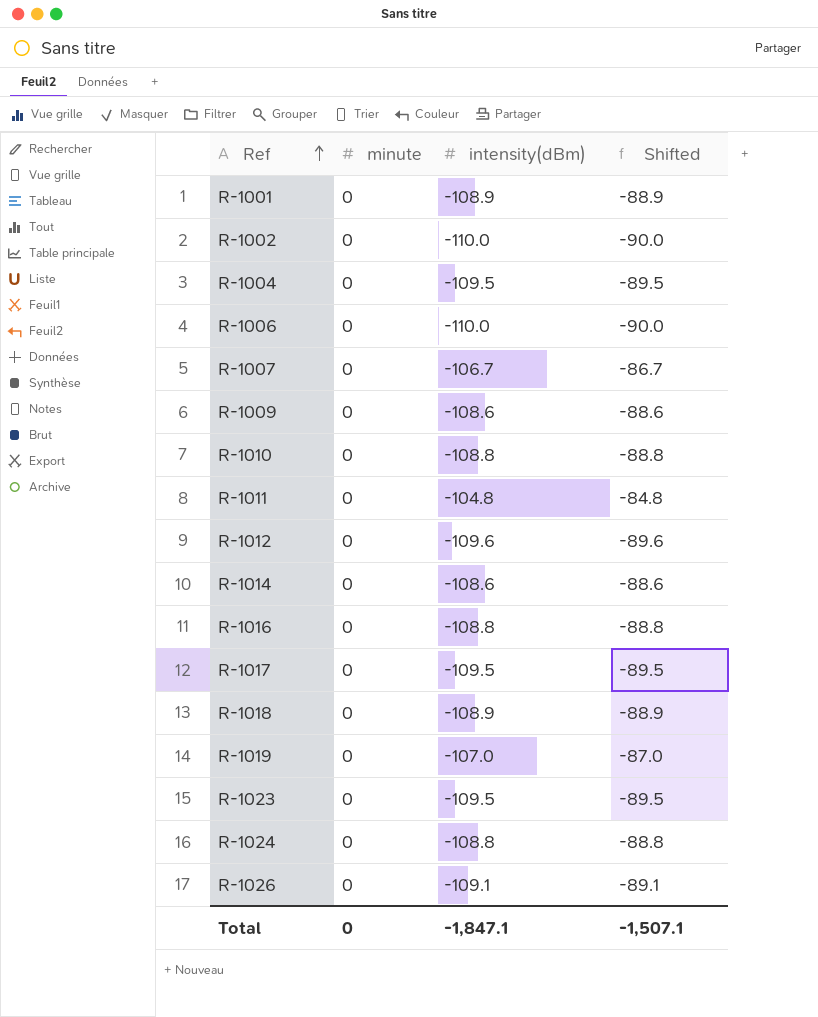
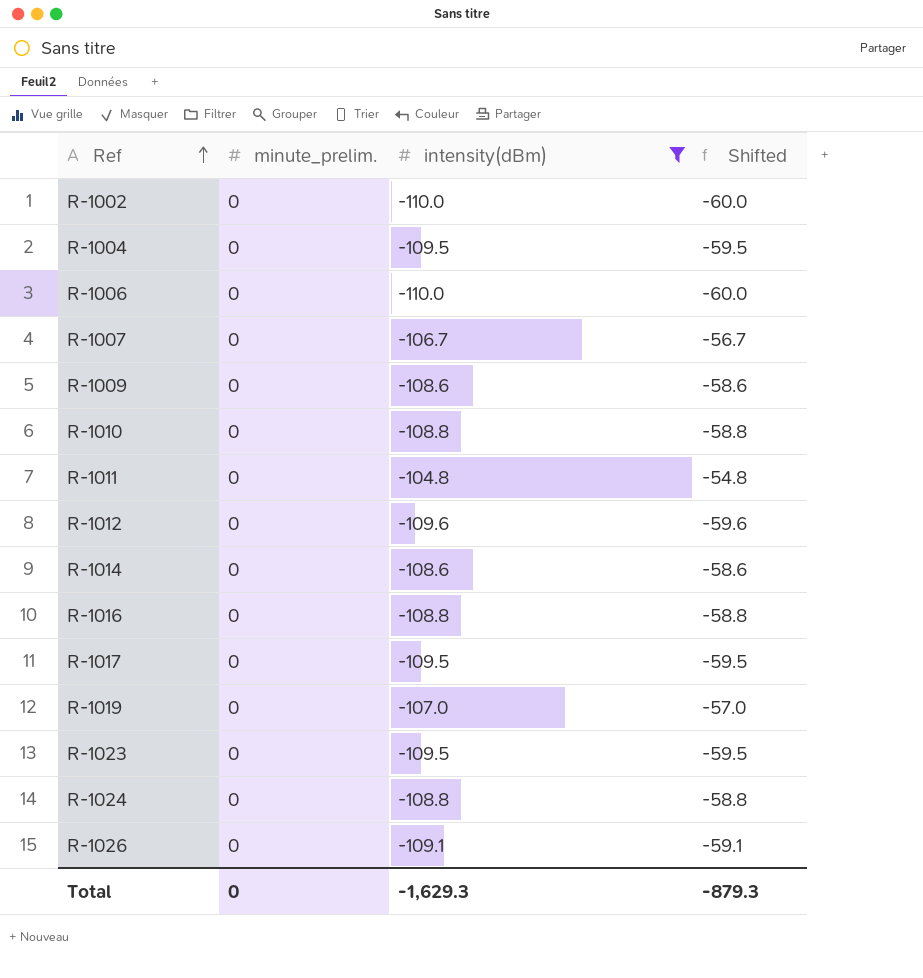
filter: none -> intensity(dBm) != -108.9
column name: minute -> minute_prelim.
column Shifted | formula: [intensity(dBm)] + 20 -> [intensity(dBm)] + 50
Total | intensity(dBm): -1,847.1 -> -1,629.3
Total | Shifted: -1,507.1 -> -879.3

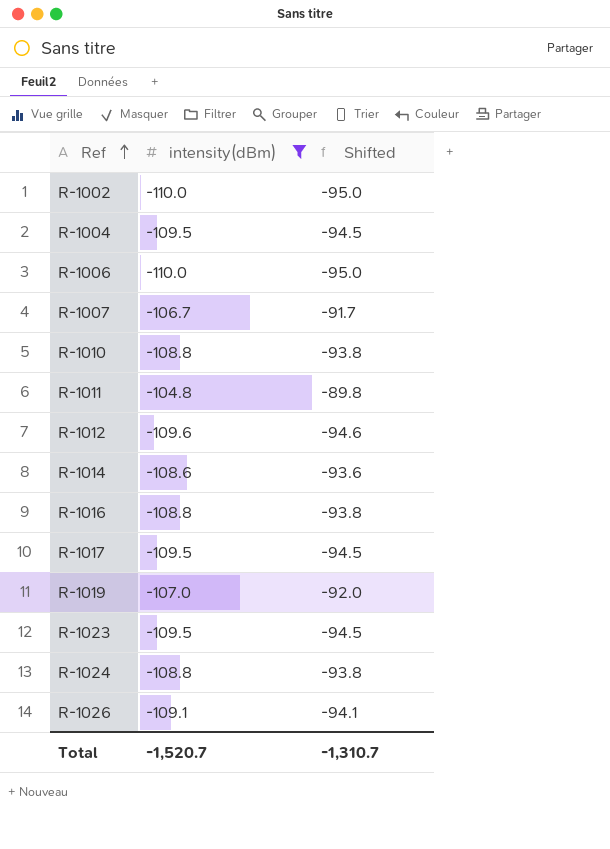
column minute_prelim. | position: 2 -> none
column Shifted | formula: [intensity(dBm)] + 50 -> [intensity(dBm)] + 15
row R-1009: 0 | -108.6 | -58.6 -> none
Total | intensity(dBm): -1,629.3 -> -1,520.7
Total | Shifted: -879.3 -> -1,310.7

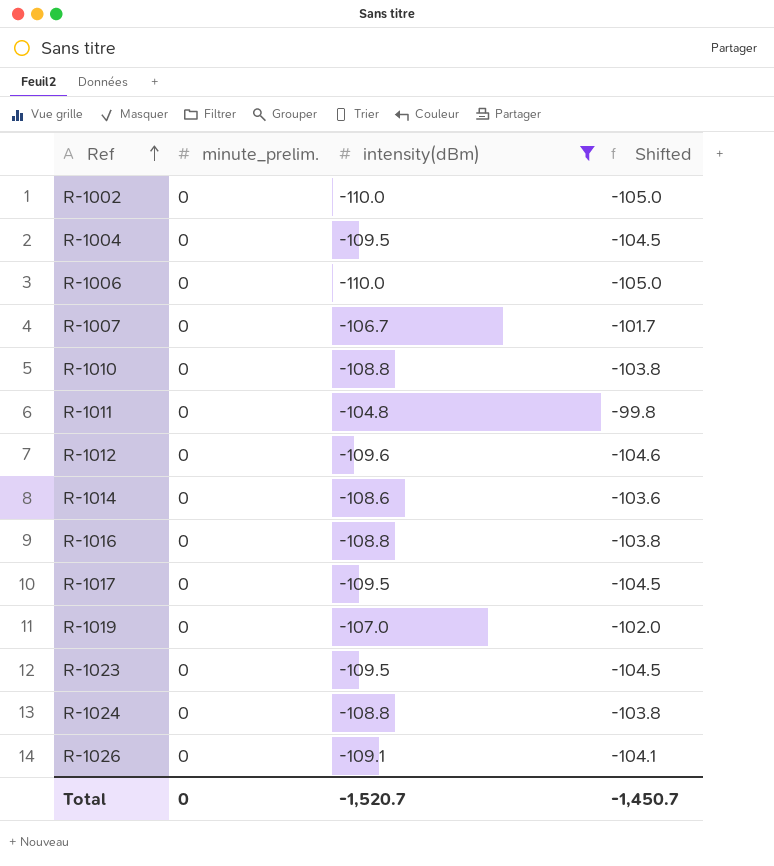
column minute_prelim. | position: none -> 2
column Shifted | formula: [intensity(dBm)] + 15 -> [intensity(dBm)] + 5
Total | Shifted: -1,310.7 -> -1,450.7

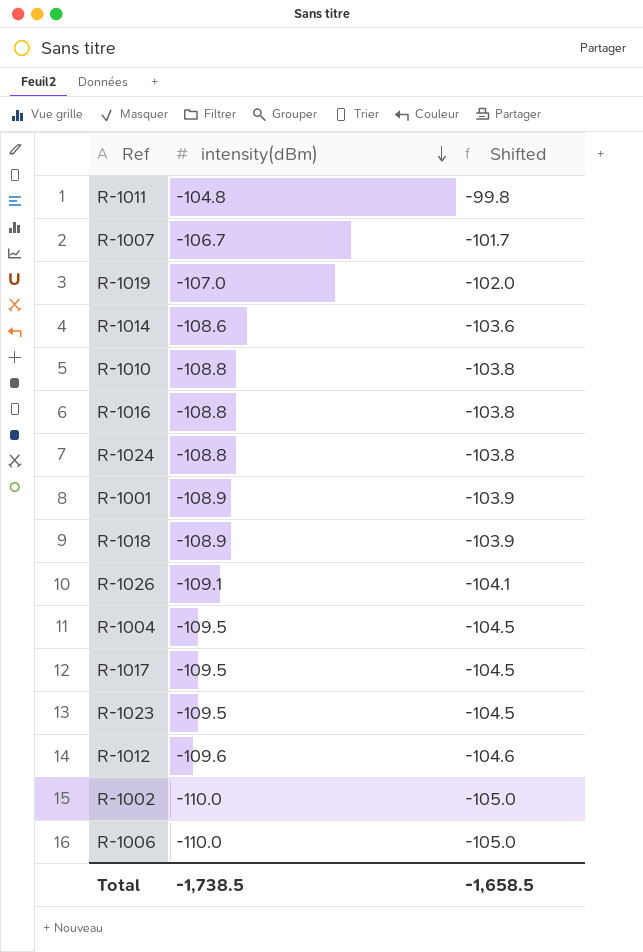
filter: intensity(dBm) != -108.9 -> none
row order: Ref ascending -> intensity(dBm) descending
column minute_prelim. | position: 2 -> none
Total | intensity(dBm): -1,520.7 -> -1,738.5
Total | Shifted: -1,450.7 -> -1,658.5

